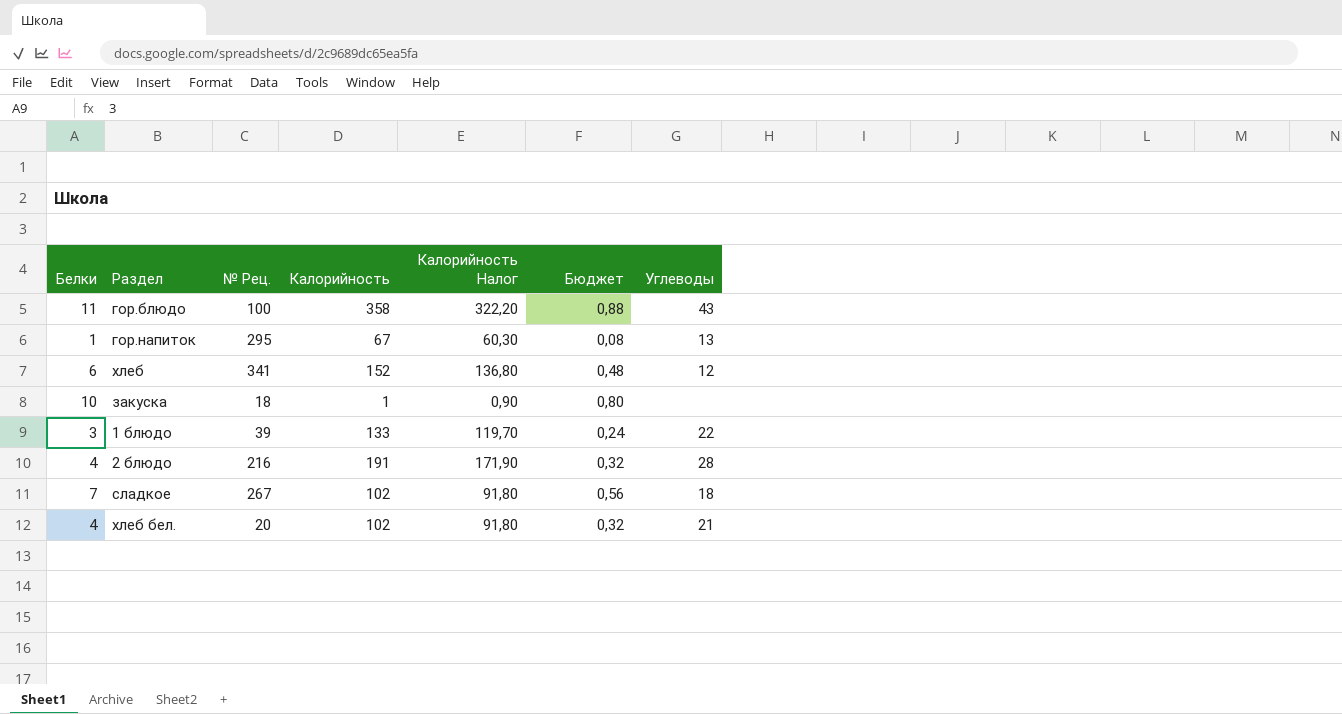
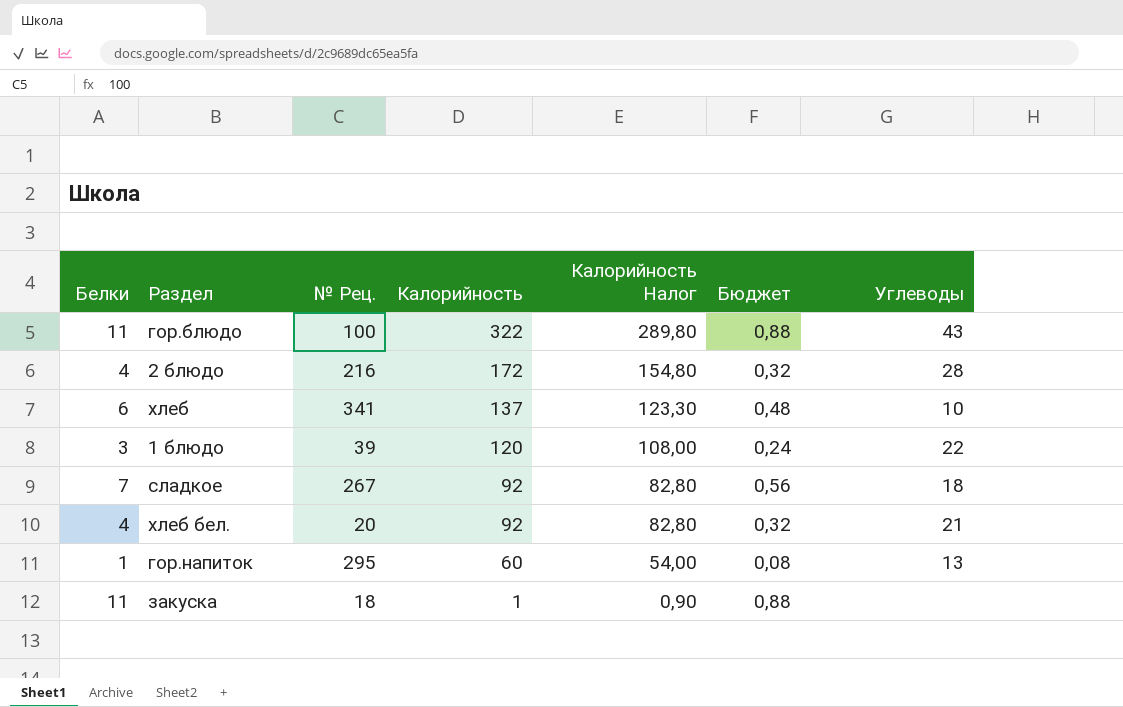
row order: none -> Калорийность descending
гор.блюдо | Калорийность: 358 -> 322
гор.блюдо | Калорийность Налог: 322,20 -> 289,80
2 блюдо | Калорийность: 191 -> 172
2 блюдо | Калорийность Налог: 171,90 -> 154,80
хлеб | Калорийность: 152 -> 137
хлеб | Калорийность Налог: 136,80 -> 123,30
хлеб | Углеводы: 12 -> 10
1 блюдо | Калорийность: 133 -> 120
1 блюдо | Калорийность Налог: 119,70 -> 108,00
сладкое | Калорийность: 102 -> 92
сладкое | Калорийность Налог: 91,80 -> 82,80
хлеб бел. | Калорийность: 102 -> 92
хлеб бел. | Калорийность Налог: 91,80 -> 82,80
гор.напиток | Калорийность: 67 -> 60
гор.напиток | Калорийность Налог: 60,30 -> 54,00
закуска | Белки: 10 -> 11
закуска | Бюджет: 0,80 -> 0,88

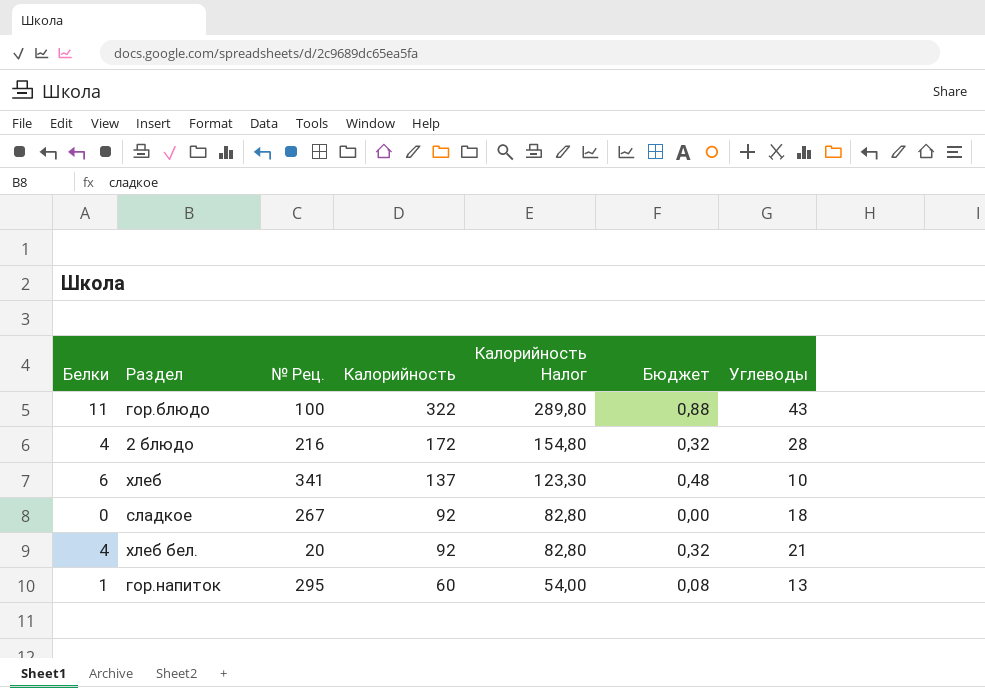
row 1 блюдо: 3 | 39 | 120 | 108,00 | 0,24 | 22 -> none
row закуска: 11 | 18 | 1 | 0,90 | 0,88 | none -> none
сладкое | Белки: 7 -> 0
сладкое | Бюджет: 0,56 -> 0,00

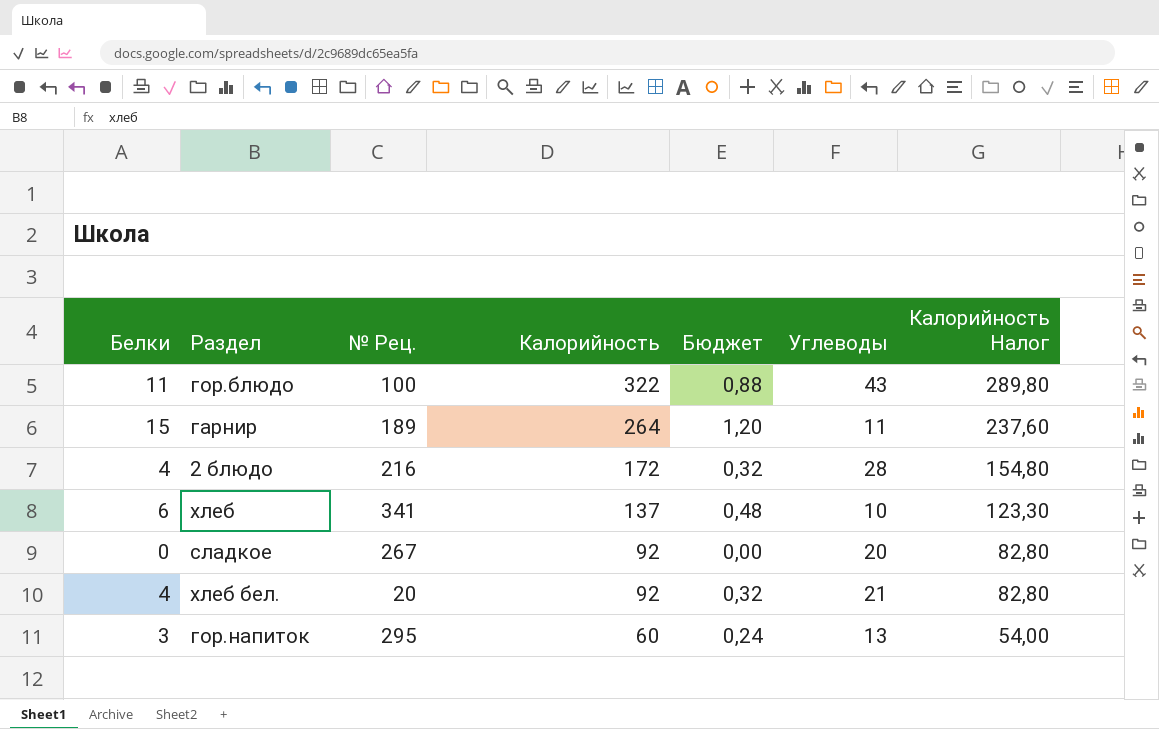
column Калорийность Налог | position: 5 -> 7
row гарнир: none -> 15 | 189 | 264 | 1,20 | 11 | 237,60
сладкое | Углеводы: 18 -> 20
гор.напиток | Белки: 1 -> 3
гор.напиток | Бюджет: 0,08 -> 0,24

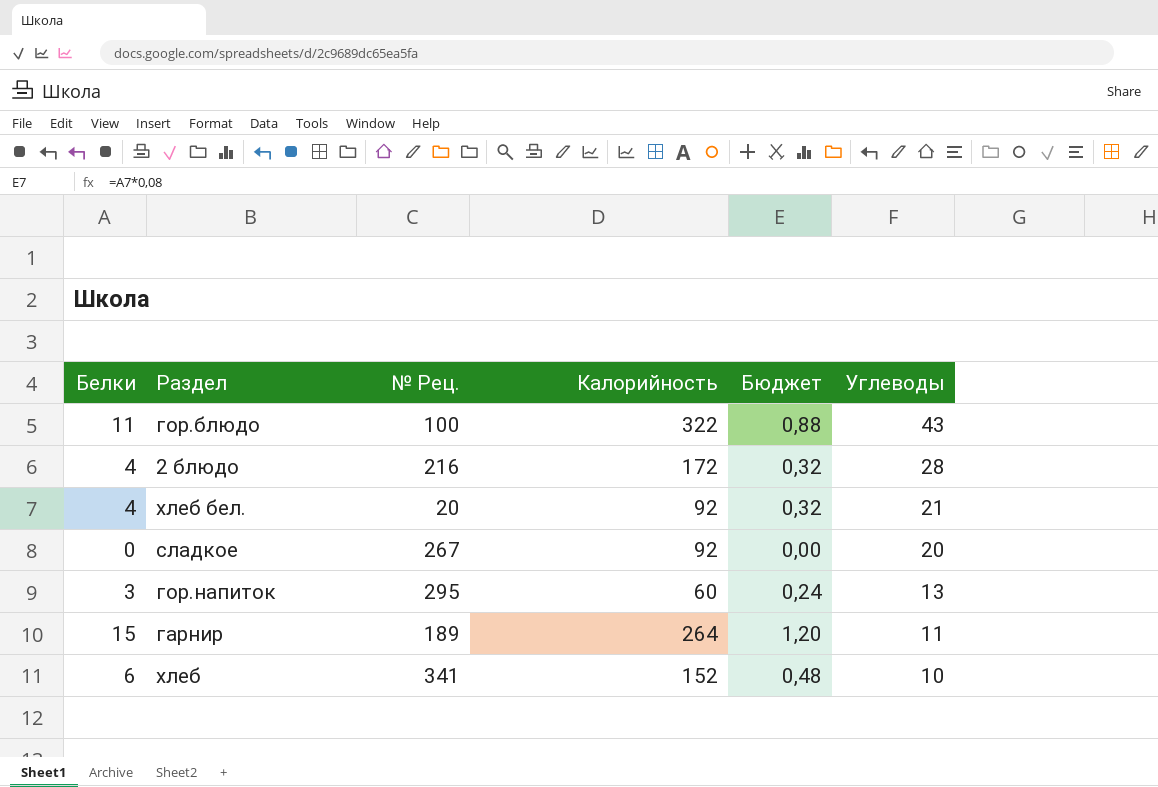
row order: Калорийность descending -> Углеводы descending
column Калорийность Налог | formula: [Калорийность] * 0,9 -> none
хлеб | Калорийность: 137 -> 152

